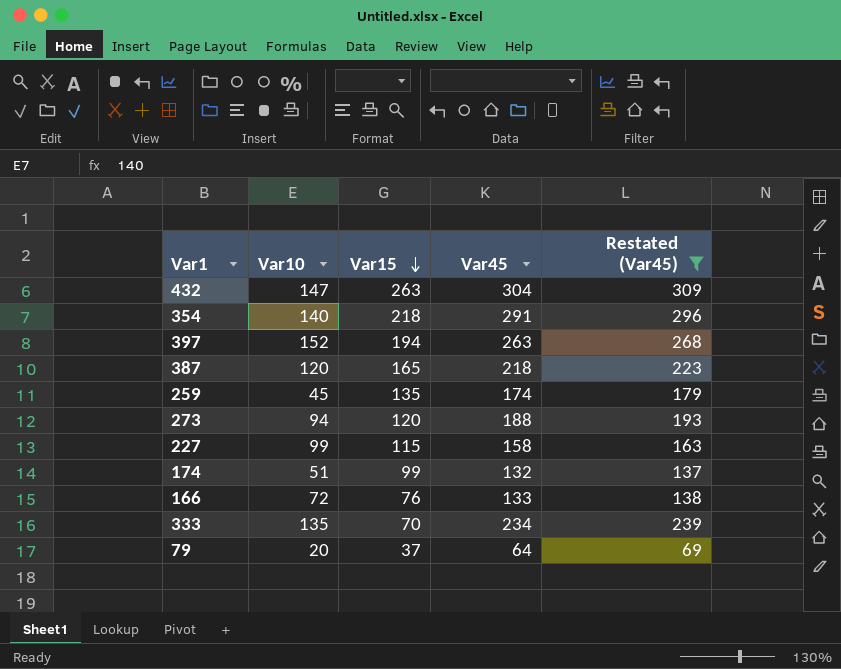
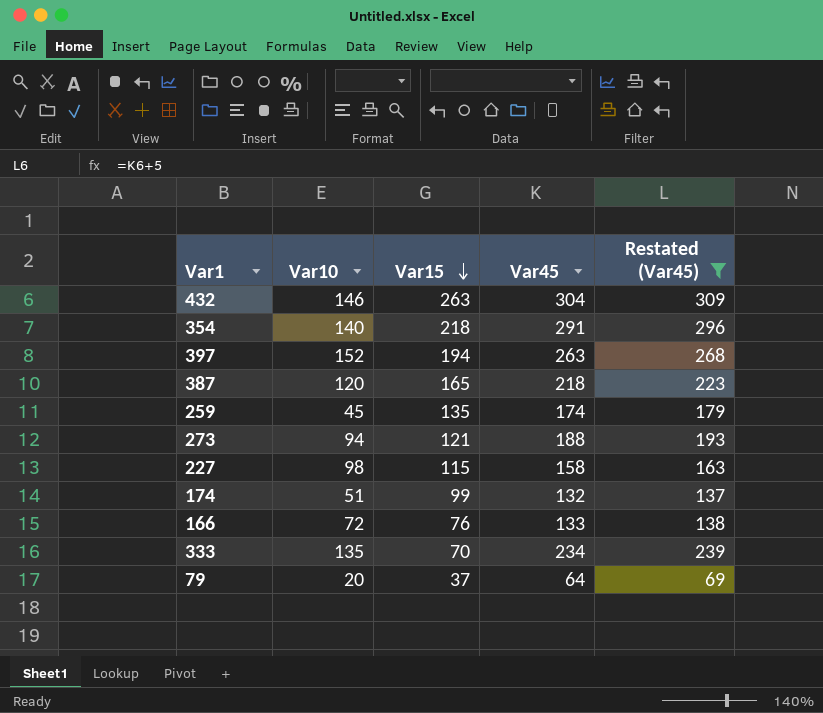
432 | Var10: 147 -> 146
273 | Var15: 120 -> 121
227 | Var10: 99 -> 98

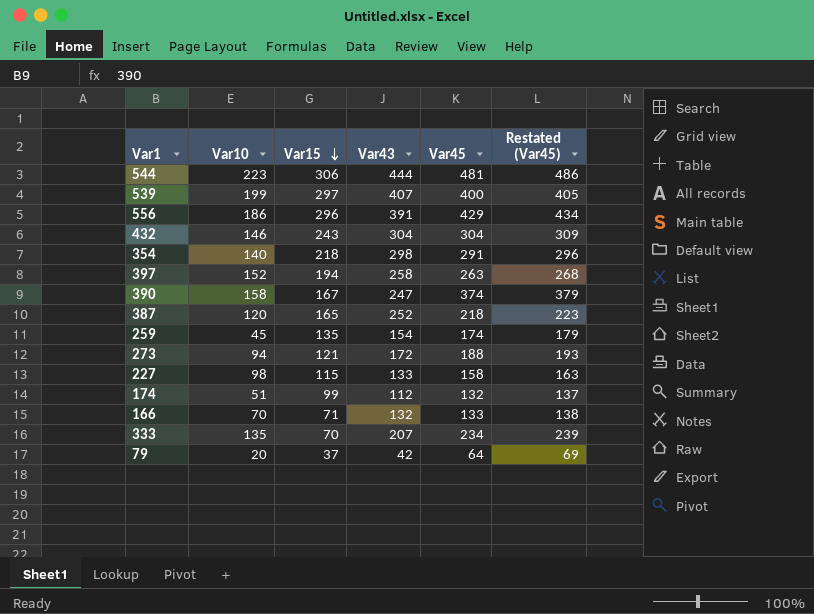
filter: Restated (Var45) <= 309 -> none
column Var43 | position: none -> 4
432 | Var15: 263 -> 243
166 | Var10: 72 -> 70
166 | Var15: 76 -> 71

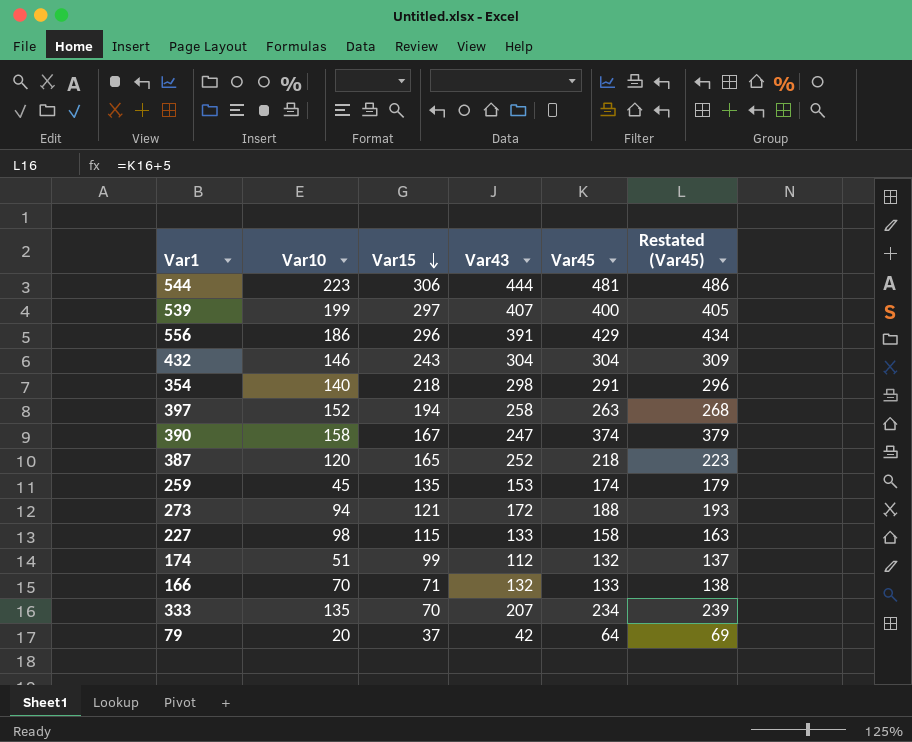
259 | Var43: 154 -> 153

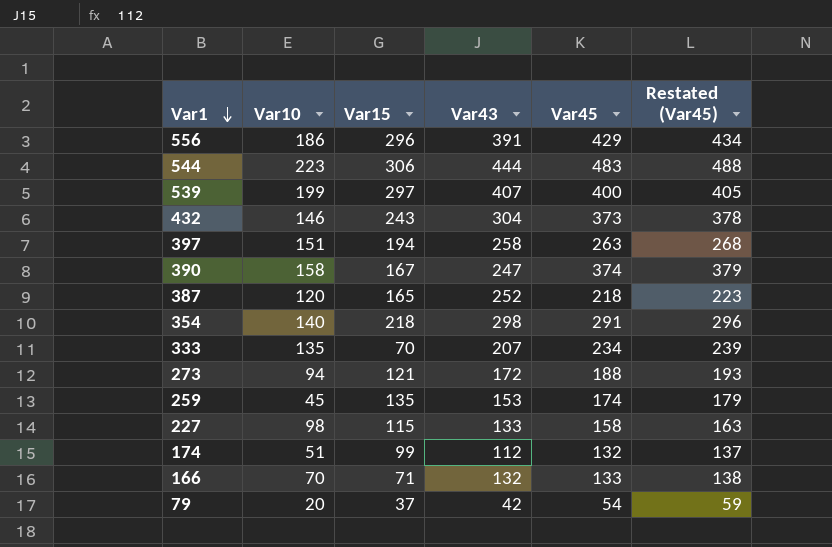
row order: Var15 descending -> Var1 descending
544 | Var45: 481 -> 483
544 | Restated (Var45): 486 -> 488
432 | Var45: 304 -> 373
432 | Restated (Var45): 309 -> 378
397 | Var10: 152 -> 151
79 | Var45: 64 -> 54
79 | Restated (Var45): 69 -> 59

